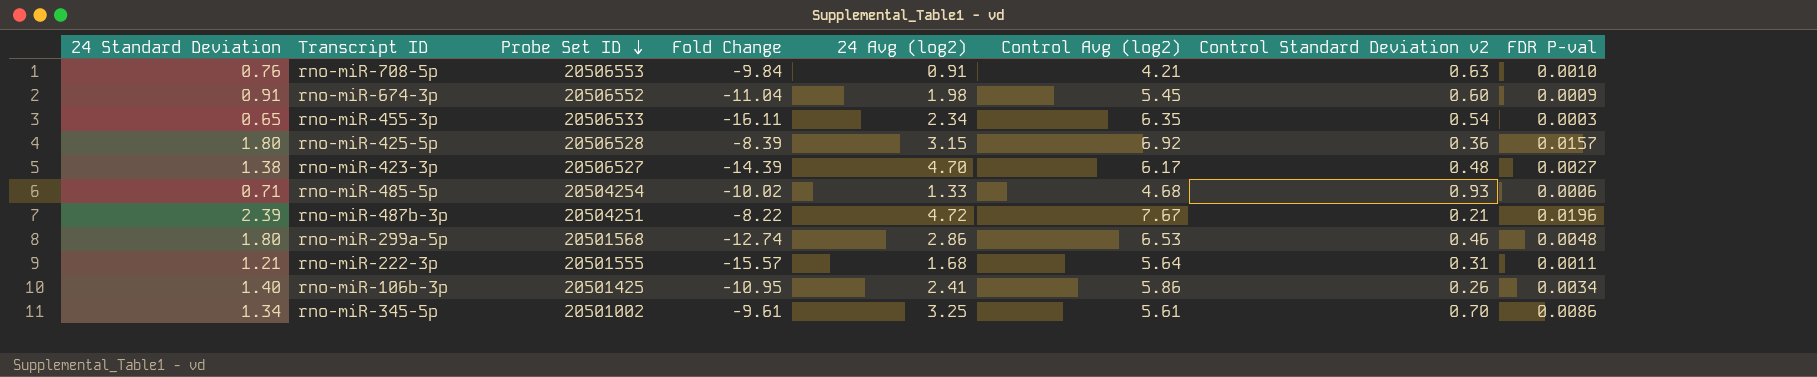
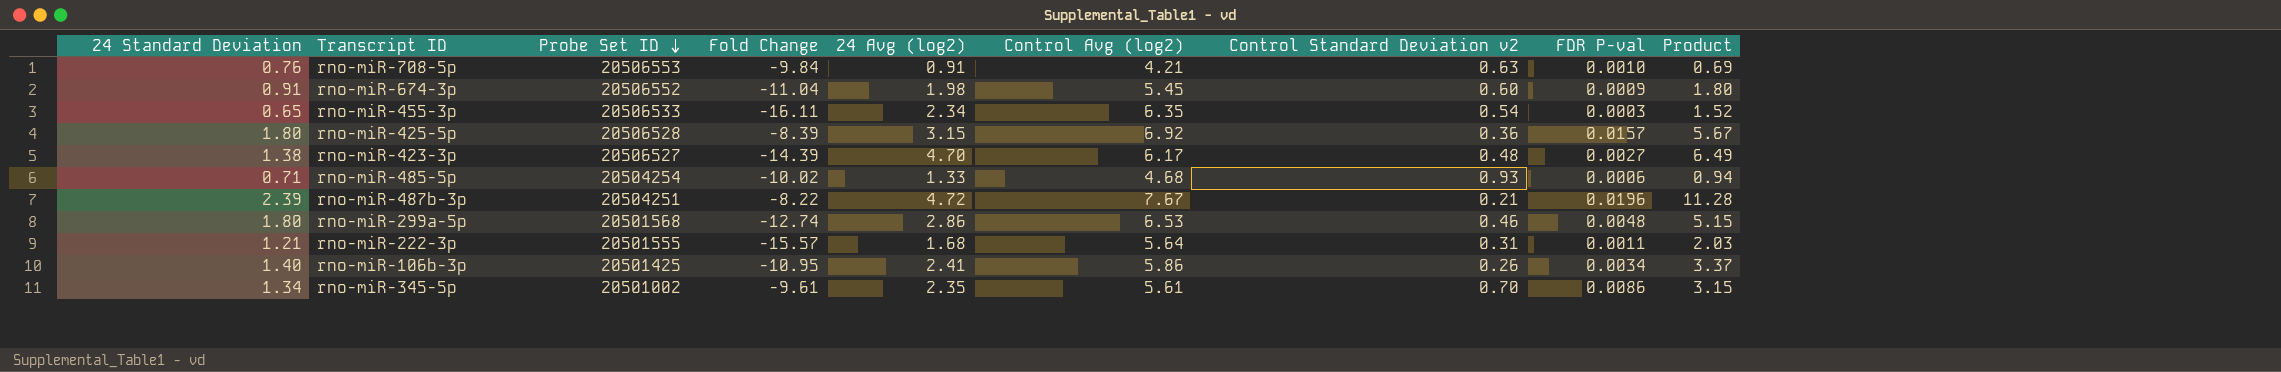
column Product | formula: none -> [24 Standard Deviation] * [24 Avg (log2)]
rno-miR-345-5p | 24 Avg (log2): 3.25 -> 2.35

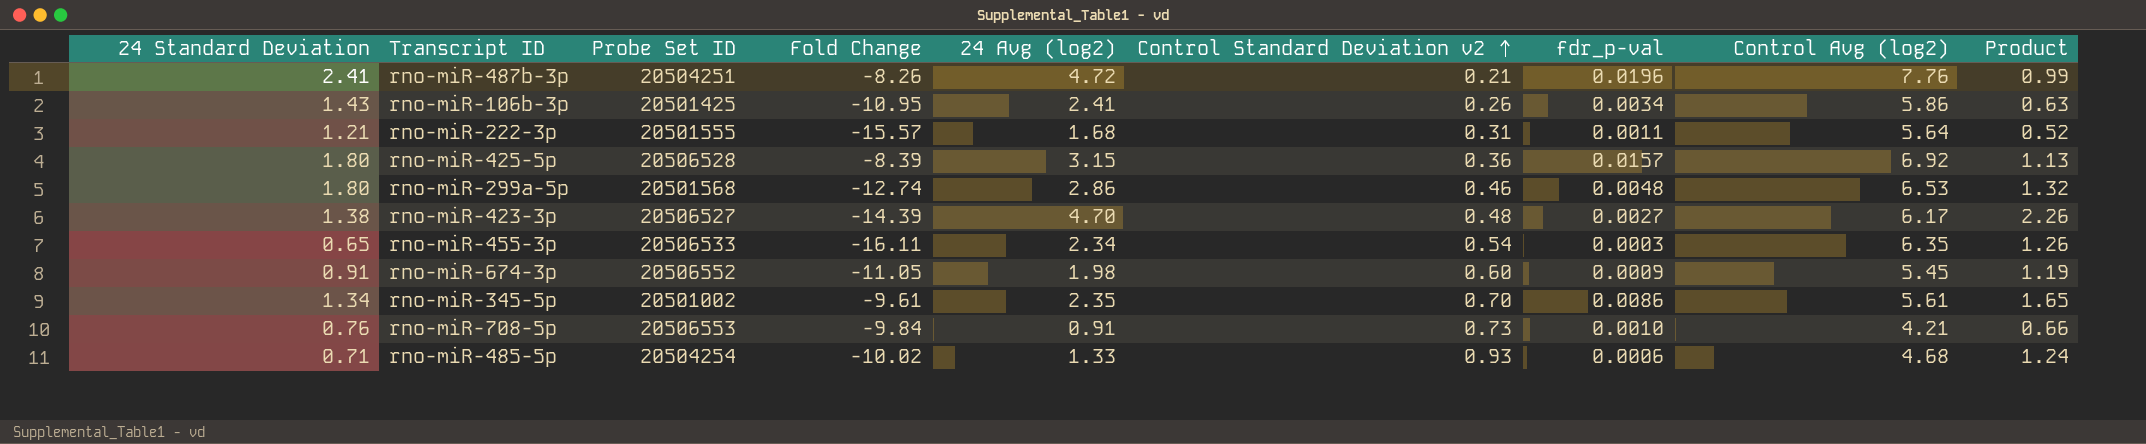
row order: Probe Set ID descending -> Control Standard Deviation v2 ascending
column name: FDR P-val -> fdr_p-val
column Control Avg (log2) | position: 6 -> 8
column Product | formula: [24 Standard Deviation] * [24 Avg (log2)] -> [24 Avg (log2)] * [Control Standard Deviation v2]
rno-miR-487b-3p | 24 Standard Deviation: 2.39 -> 2.41
rno-miR-487b-3p | Fold Change: -8.22 -> -8.26
rno-miR-487b-3p | Control Avg (log2): 7.67 -> 7.76
rno-miR-106b-3p | 24 Standard Deviation: 1.40 -> 1.43
rno-miR-674-3p | Fold Change: -11.04 -> -11.05
rno-miR-708-5p | Control Standard Deviation v2: 0.63 -> 0.73

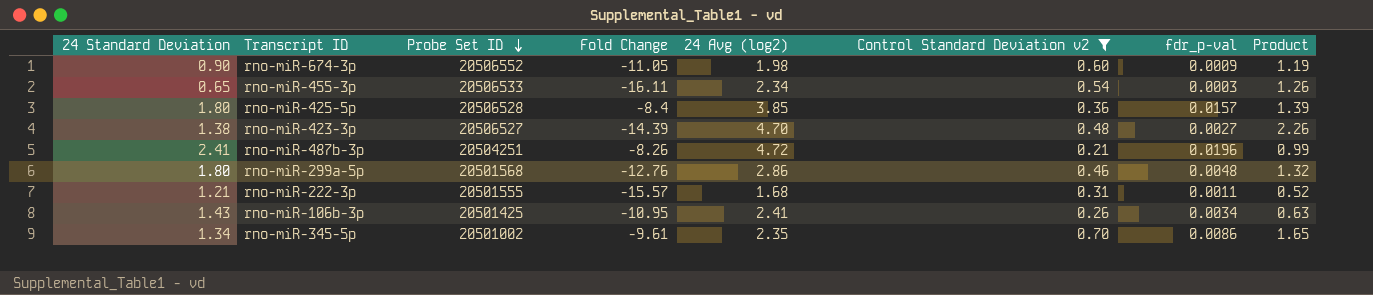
filter: none -> Control Standard Deviation v2 <= 0.70
row order: Control Standard Deviation v2 ascending -> Probe Set ID descending
column Control Avg (log2) | position: 8 -> none
rno-miR-674-3p | 24 Standard Deviation: 0.91 -> 0.90
rno-miR-425-5p | Fold Change: -8.39 -> -8.4
rno-miR-425-5p | 24 Avg (log2): 3.15 -> 3.85
rno-miR-425-5p | Product: 1.13 -> 1.39
rno-miR-299a-5p | Fold Change: -12.74 -> -12.76

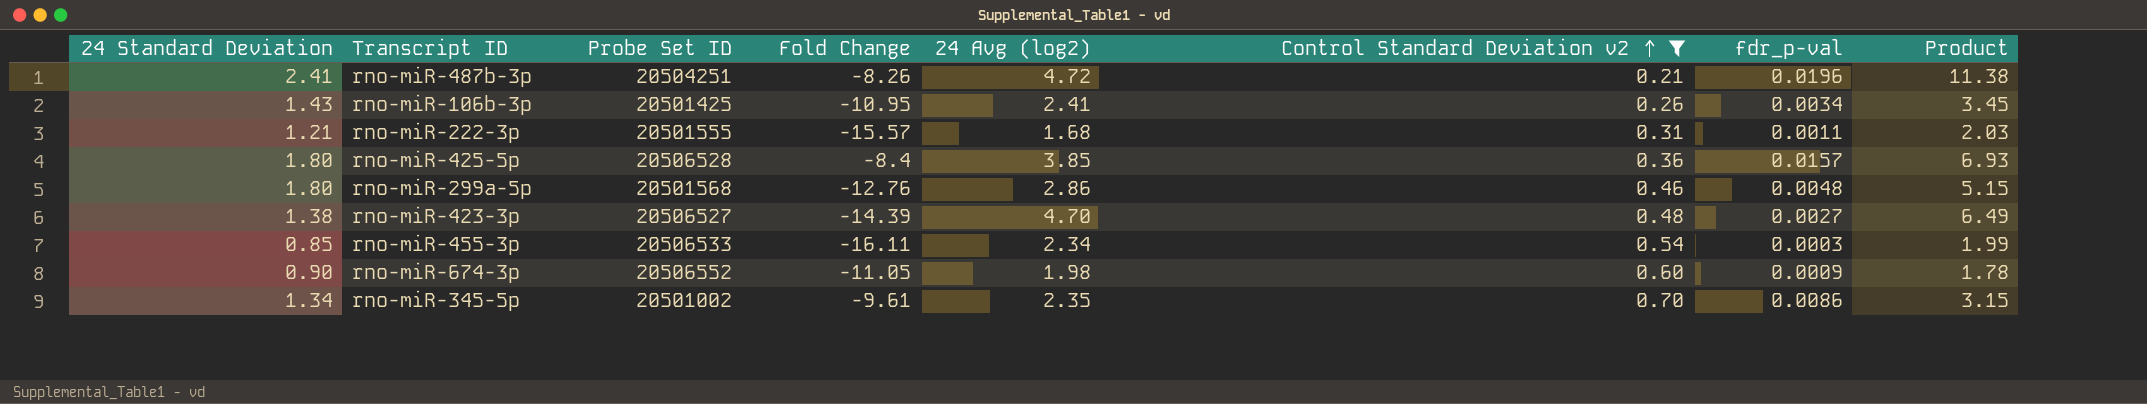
row order: Probe Set ID descending -> Control Standard Deviation v2 ascending
column Product | formula: [24 Avg (log2)] * [Control Standard Deviation v2] -> [24 Standard Deviation] * [24 Avg (log2)]
rno-miR-455-3p | 24 Standard Deviation: 0.65 -> 0.85

